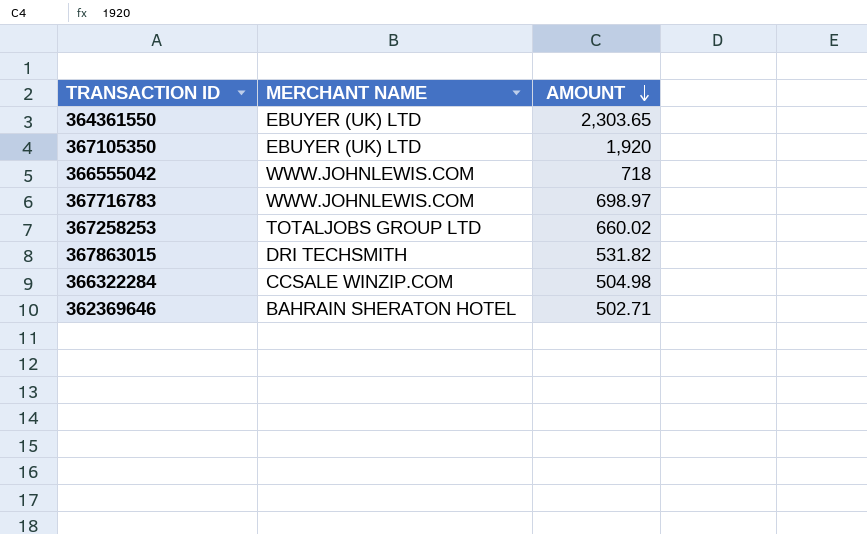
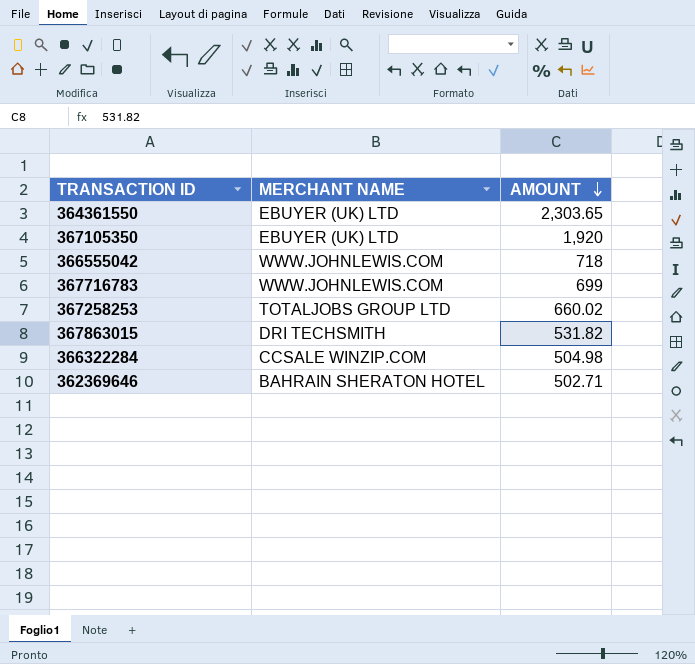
367716783 | AMOUNT: 698.97 -> 699

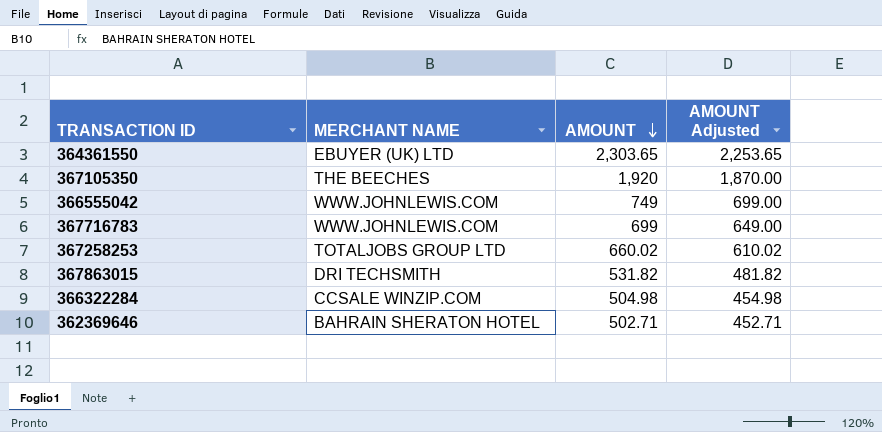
column AMOUNT Adjusted | formula: none -> [AMOUNT] - 50
367105350 | MERCHANT NAME: EBUYER (UK) LTD -> THE BEECHES
366555042 | AMOUNT: 718 -> 749

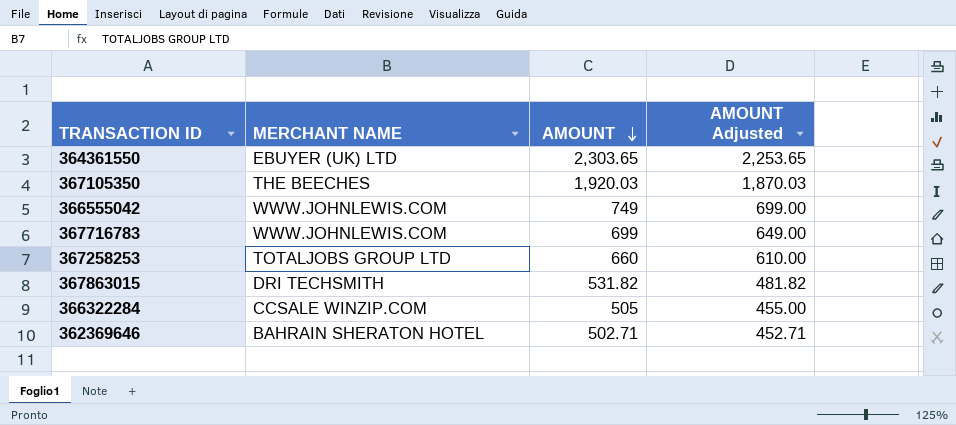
367105350 | AMOUNT: 1,920 -> 1,920.03
367105350 | AMOUNT Adjusted: 1,870.00 -> 1,870.03
367258253 | AMOUNT: 660.02 -> 660
367258253 | AMOUNT Adjusted: 610.02 -> 610.00
366322284 | AMOUNT: 504.98 -> 505
366322284 | AMOUNT Adjusted: 454.98 -> 455.00

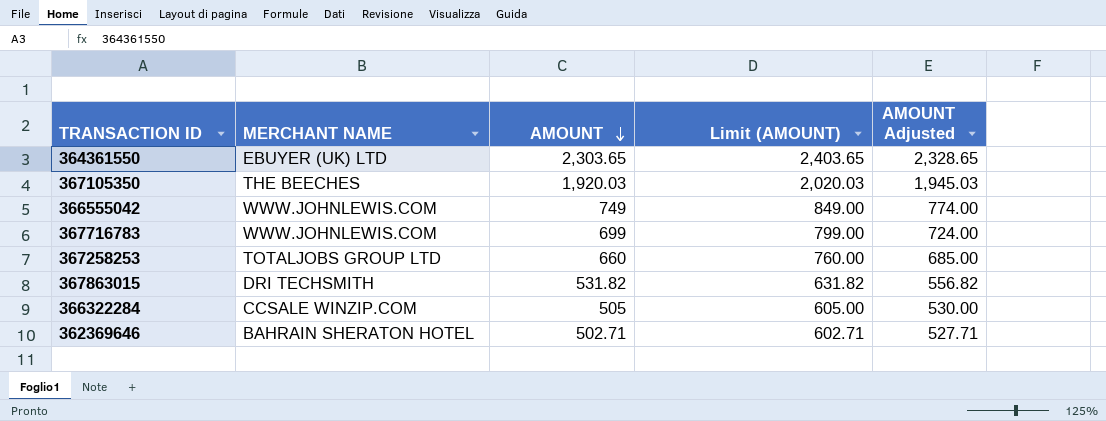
column Limit (AMOUNT) | formula: none -> [AMOUNT] + 100
column AMOUNT Adjusted | formula: [AMOUNT] - 50 -> [AMOUNT] + 25

